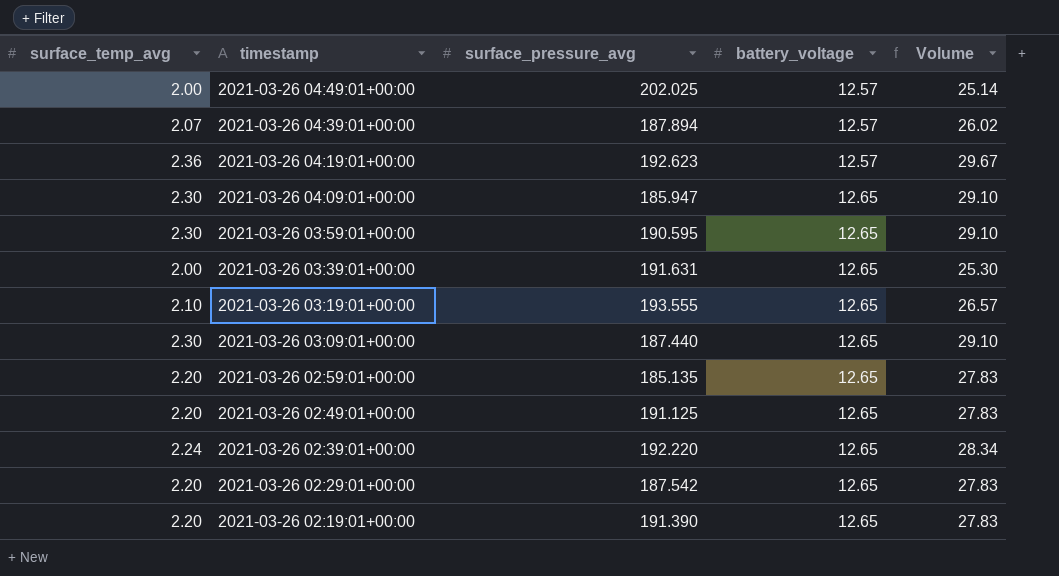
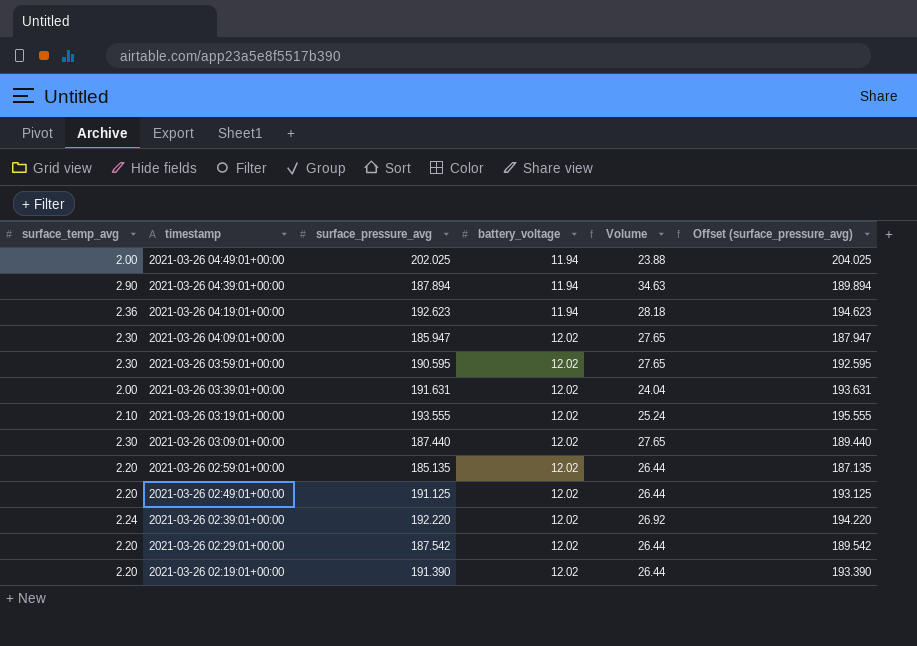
column Offset (surface_pressure_avg) | formula: none -> [surface_pressure_avg] + 2
2021-03-26 04:49:01+00:00 | battery_voltage: 12.57 -> 11.94
2021-03-26 04:49:01+00:00 | Volume: 25.14 -> 23.88
2021-03-26 04:39:01+00:00 | surface_temp_avg: 2.07 -> 2.90
2021-03-26 04:39:01+00:00 | battery_voltage: 12.57 -> 11.94
2021-03-26 04:39:01+00:00 | Volume: 26.02 -> 34.63
2021-03-26 04:19:01+00:00 | battery_voltage: 12.57 -> 11.94
2021-03-26 04:19:01+00:00 | Volume: 29.67 -> 28.18
2021-03-26 04:09:01+00:00 | battery_voltage: 12.65 -> 12.02
2021-03-26 04:09:01+00:00 | Volume: 29.10 -> 27.65
2021-03-26 03:59:01+00:00 | battery_voltage: 12.65 -> 12.02
2021-03-26 03:59:01+00:00 | Volume: 29.10 -> 27.65
2021-03-26 03:39:01+00:00 | battery_voltage: 12.65 -> 12.02
2021-03-26 03:39:01+00:00 | Volume: 25.30 -> 24.04
2021-03-26 03:19:01+00:00 | battery_voltage: 12.65 -> 12.02
2021-03-26 03:19:01+00:00 | Volume: 26.57 -> 25.24
2021-03-26 03:09:01+00:00 | battery_voltage: 12.65 -> 12.02
2021-03-26 03:09:01+00:00 | Volume: 29.10 -> 27.65
2021-03-26 02:59:01+00:00 | battery_voltage: 12.65 -> 12.02
2021-03-26 02:59:01+00:00 | Volume: 27.83 -> 26.44
2021-03-26 02:49:01+00:00 | battery_voltage: 12.65 -> 12.02
2021-03-26 02:49:01+00:00 | Volume: 27.83 -> 26.44
2021-03-26 02:39:01+00:00 | battery_voltage: 12.65 -> 12.02
2021-03-26 02:39:01+00:00 | Volume: 28.34 -> 26.92
2021-03-26 02:29:01+00:00 | battery_voltage: 12.65 -> 12.02
2021-03-26 02:29:01+00:00 | Volume: 27.83 -> 26.44
2021-03-26 02:19:01+00:00 | battery_voltage: 12.65 -> 12.02
2021-03-26 02:19:01+00:00 | Volume: 27.83 -> 26.44

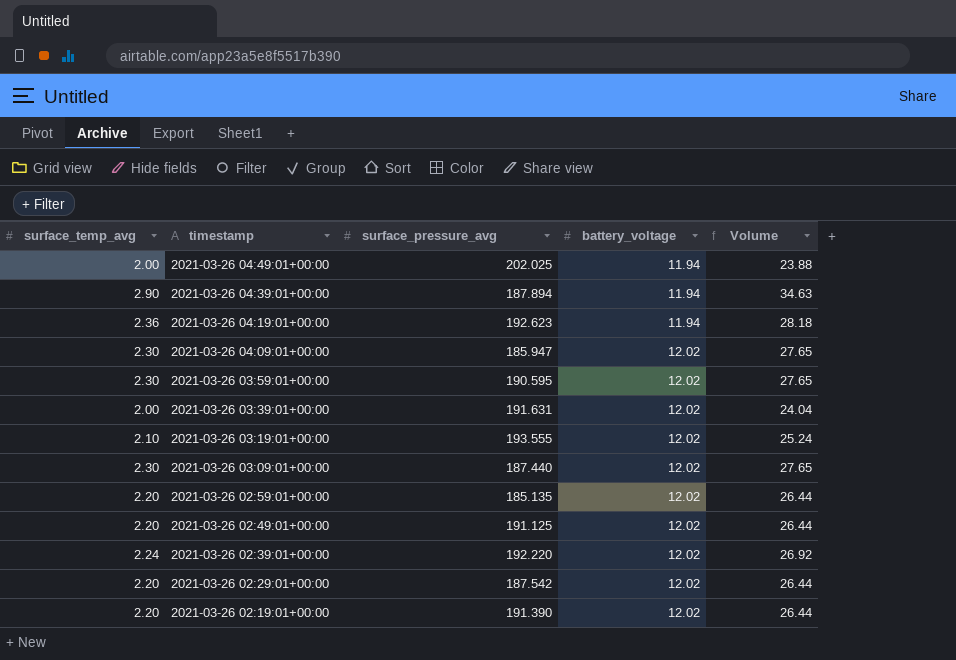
column Offset (surface_pressure_avg) | formula: [surface_pressure_avg] + 2 -> none

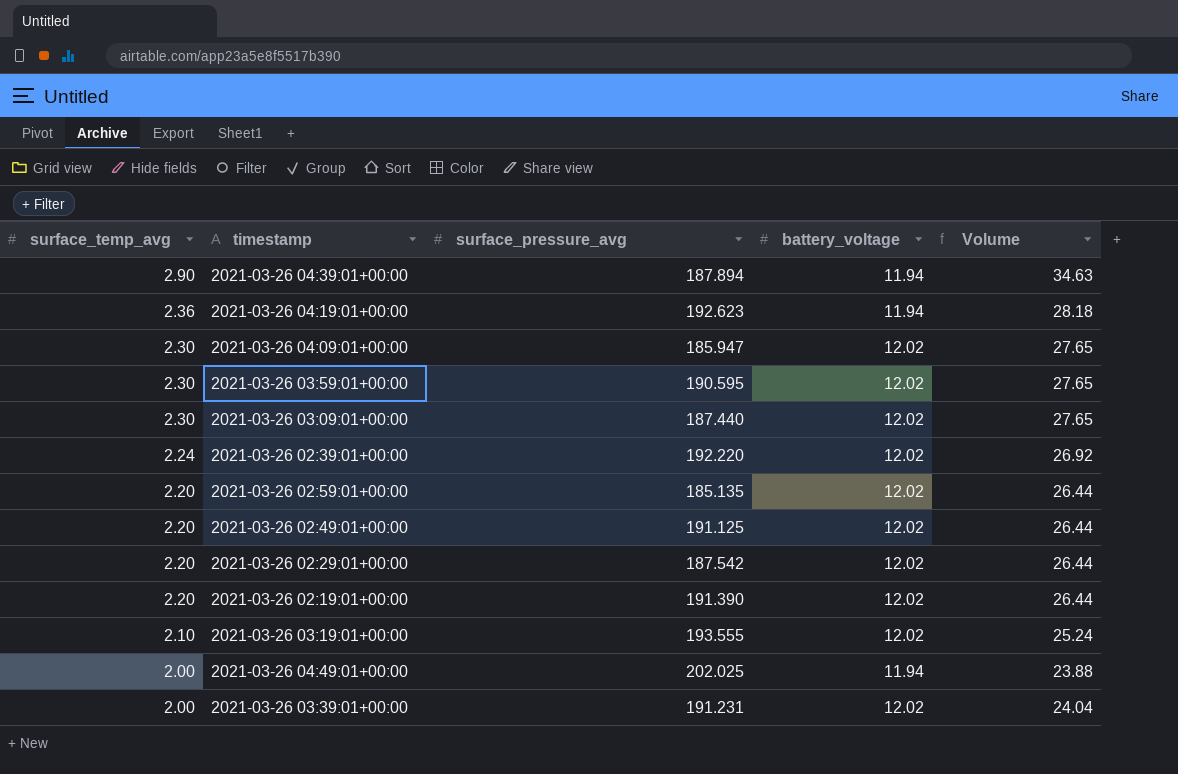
row order: timestamp descending -> surface_temp_avg descending
2021-03-26 03:39:01+00:00 | surface_pressure_avg: 191.631 -> 191.231

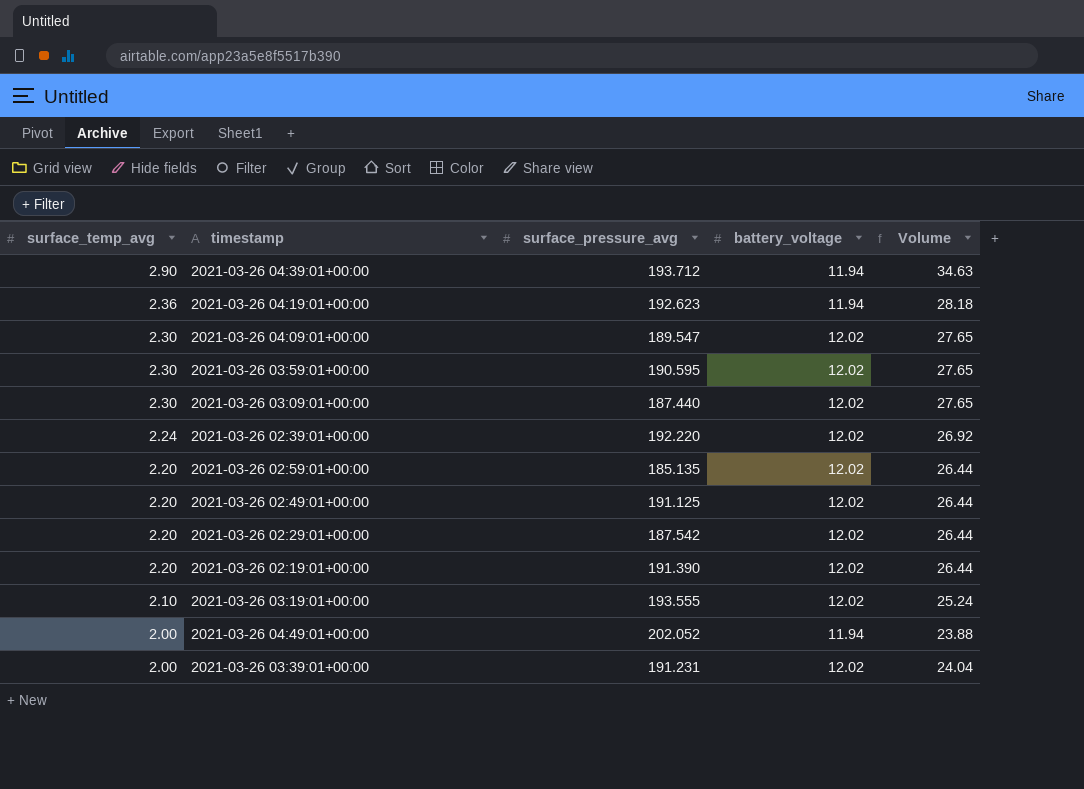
2021-03-26 04:39:01+00:00 | surface_pressure_avg: 187.894 -> 193.712
2021-03-26 04:09:01+00:00 | surface_pressure_avg: 185.947 -> 189.547
2021-03-26 04:49:01+00:00 | surface_pressure_avg: 202.025 -> 202.052

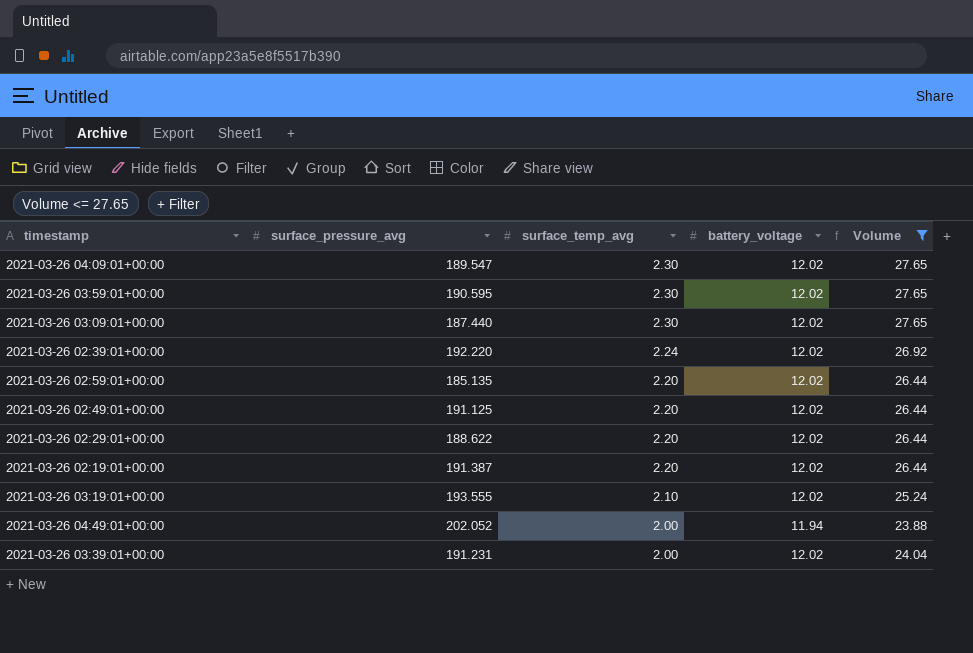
filter: none -> Volume <= 27.65
column surface_temp_avg | position: 1 -> 3
2021-03-26 02:29:01+00:00 | surface_pressure_avg: 187.542 -> 188.622
2021-03-26 02:19:01+00:00 | surface_pressure_avg: 191.390 -> 191.387

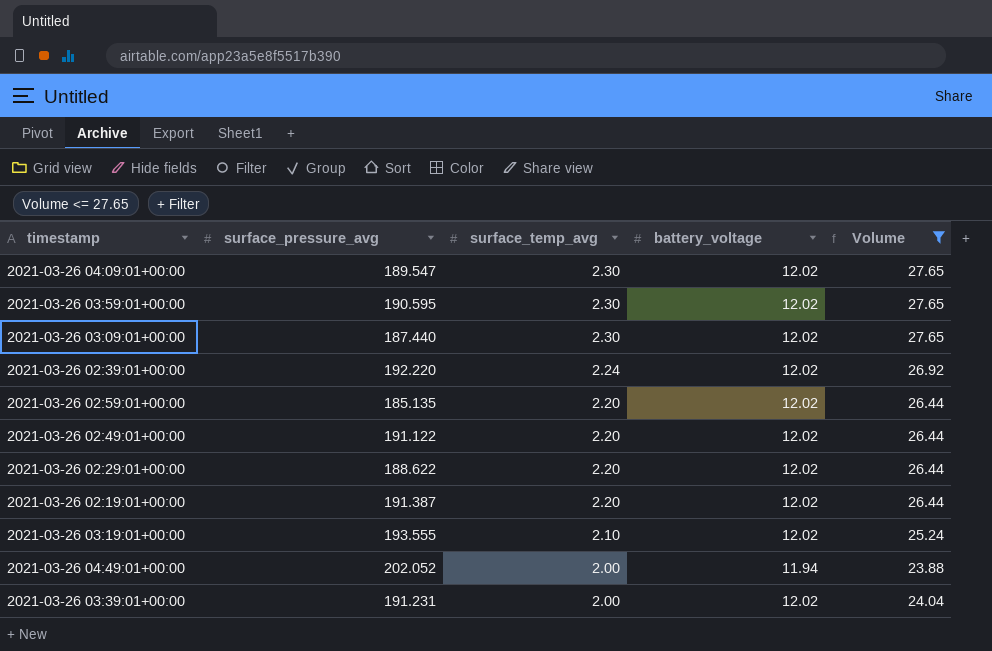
2021-03-26 02:49:01+00:00 | surface_pressure_avg: 191.125 -> 191.122

